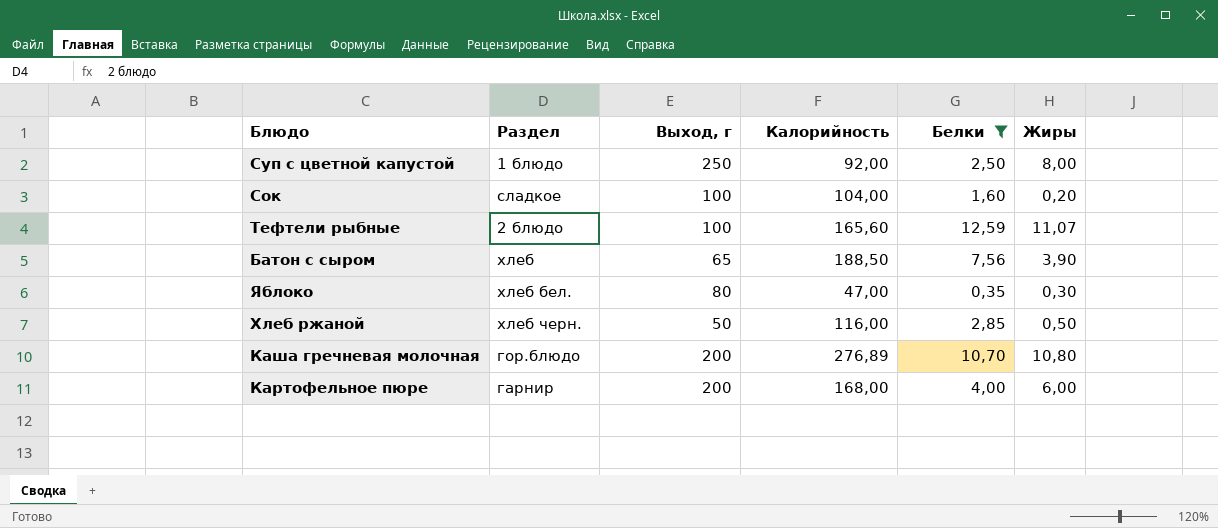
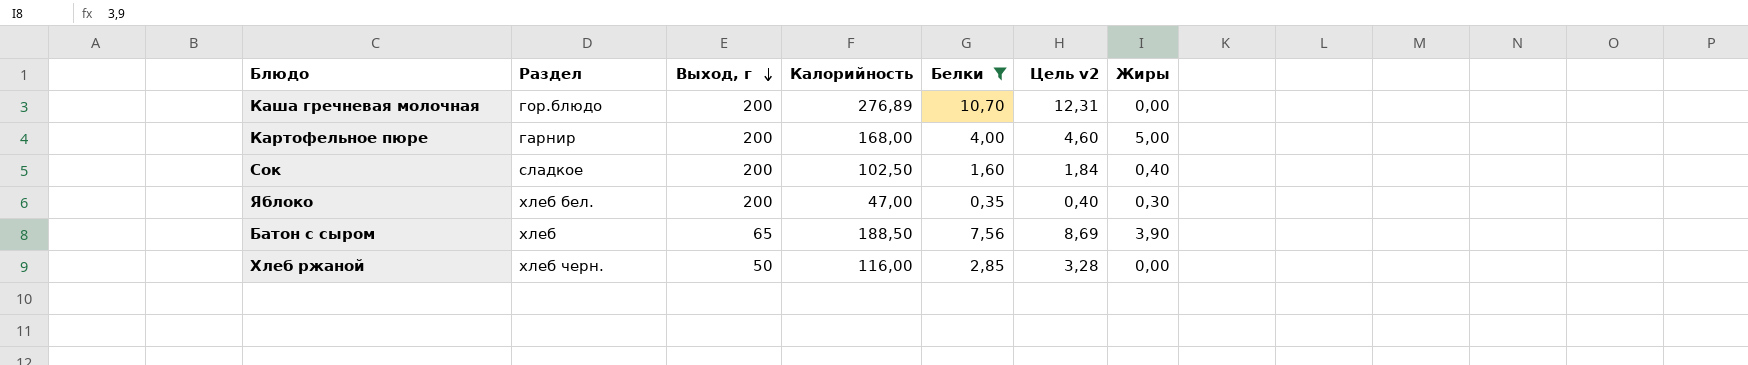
row order: none -> Выход, г descending
column Цель v2 | formula: none -> [Белки] * 1,15
row Суп с цветной капустой: 1 блюдо | 250 | 92,00 | 2,50 | 8,00 -> none
row Тефтели рыбные: 2 блюдо | 100 | 165,60 | 12,59 | 11,07 -> none
Каша гречневая молочная | Жиры: 10,80 -> 0,00
Картофельное пюре | Жиры: 6,00 -> 5,00
Сок | Выход, г: 100 -> 200
Сок | Калорийность: 104,00 -> 102,50
Сок | Жиры: 0,20 -> 0,40
Яблоко | Выход, г: 80 -> 200
Хлеб ржаной | Жиры: 0,50 -> 0,00

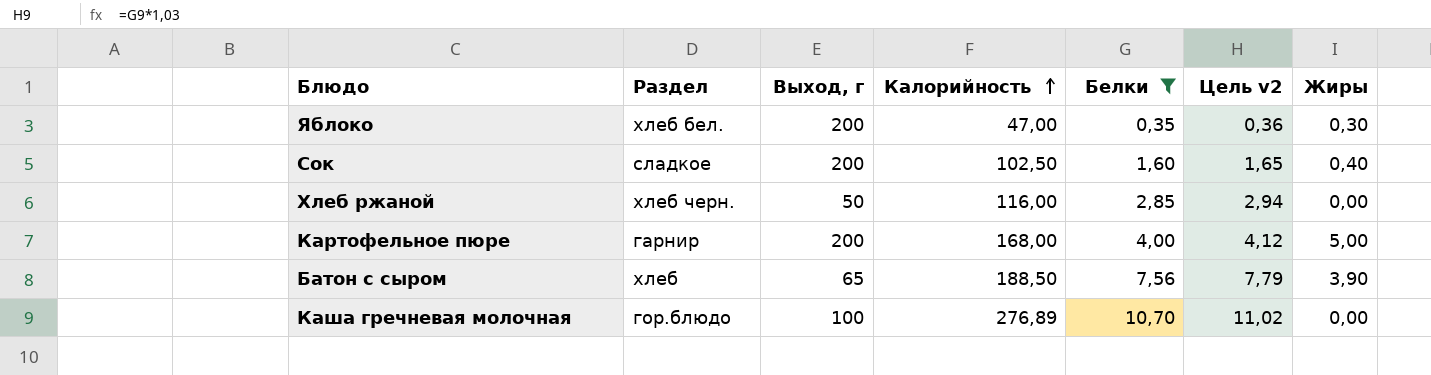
row order: Выход, г descending -> Калорийность ascending
column Цель v2 | formula: [Белки] * 1,15 -> [Белки] * 1,03
Каша гречневая молочная | Выход, г: 200 -> 100

